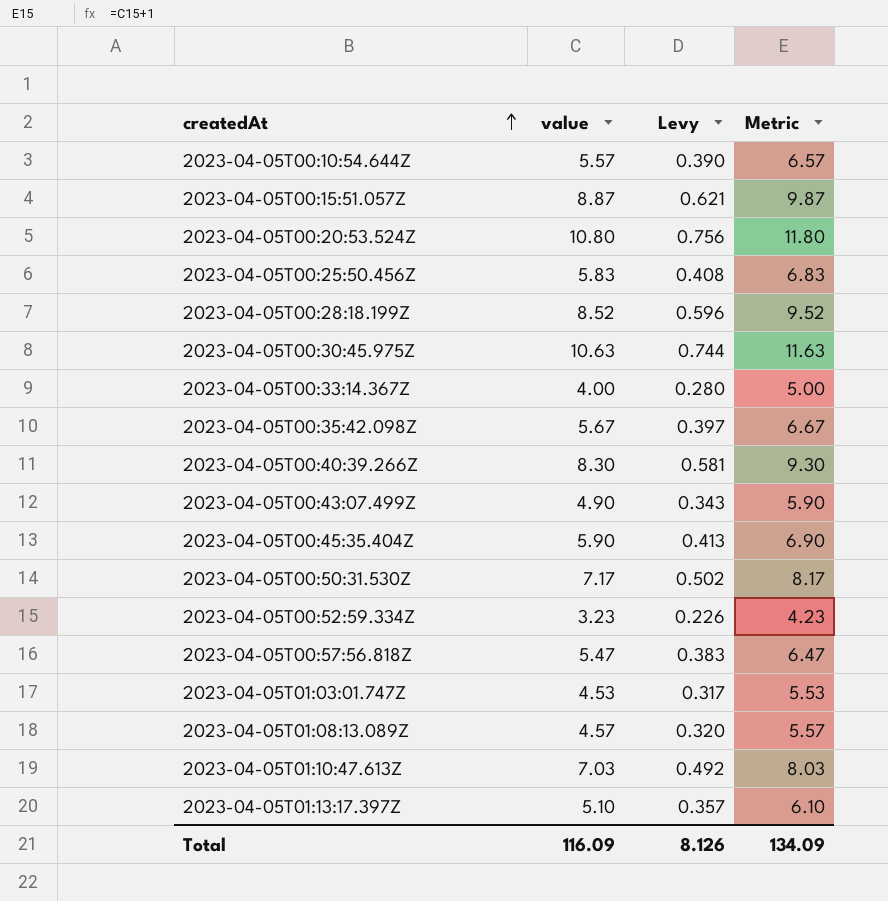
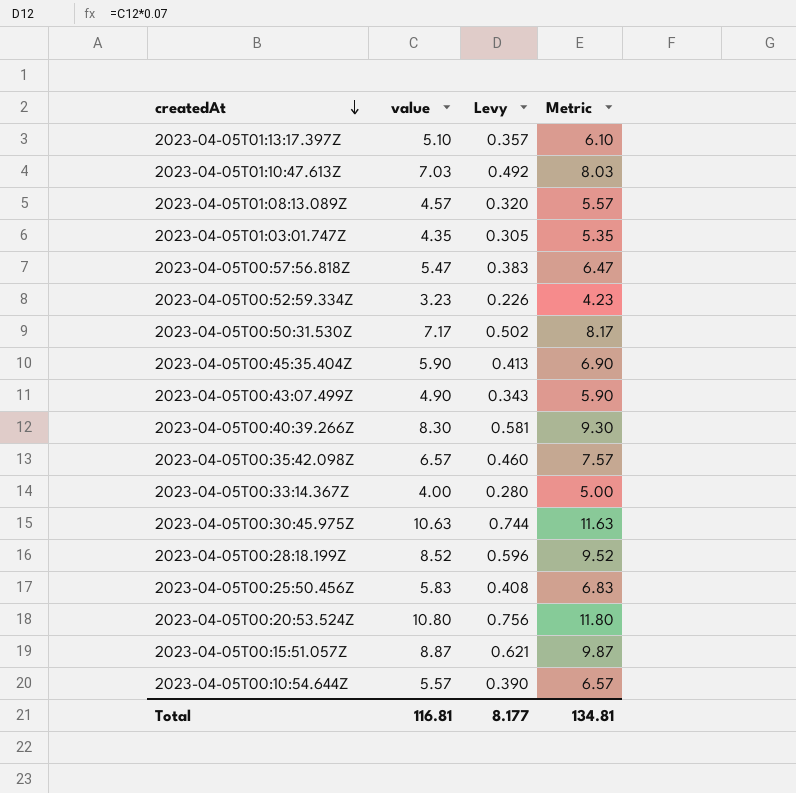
row order: createdAt ascending -> createdAt descending
2023-04-05T01:03:01.747Z | value: 4.53 -> 4.35
2023-04-05T01:03:01.747Z | Levy: 0.317 -> 0.305
2023-04-05T01:03:01.747Z | Metric: 5.53 -> 5.35
2023-04-05T00:35:42.098Z | value: 5.67 -> 6.57
2023-04-05T00:35:42.098Z | Levy: 0.397 -> 0.460
2023-04-05T00:35:42.098Z | Metric: 6.67 -> 7.57
Total | value: 116.09 -> 116.81
Total | Levy: 8.126 -> 8.177
Total | Metric: 134.09 -> 134.81

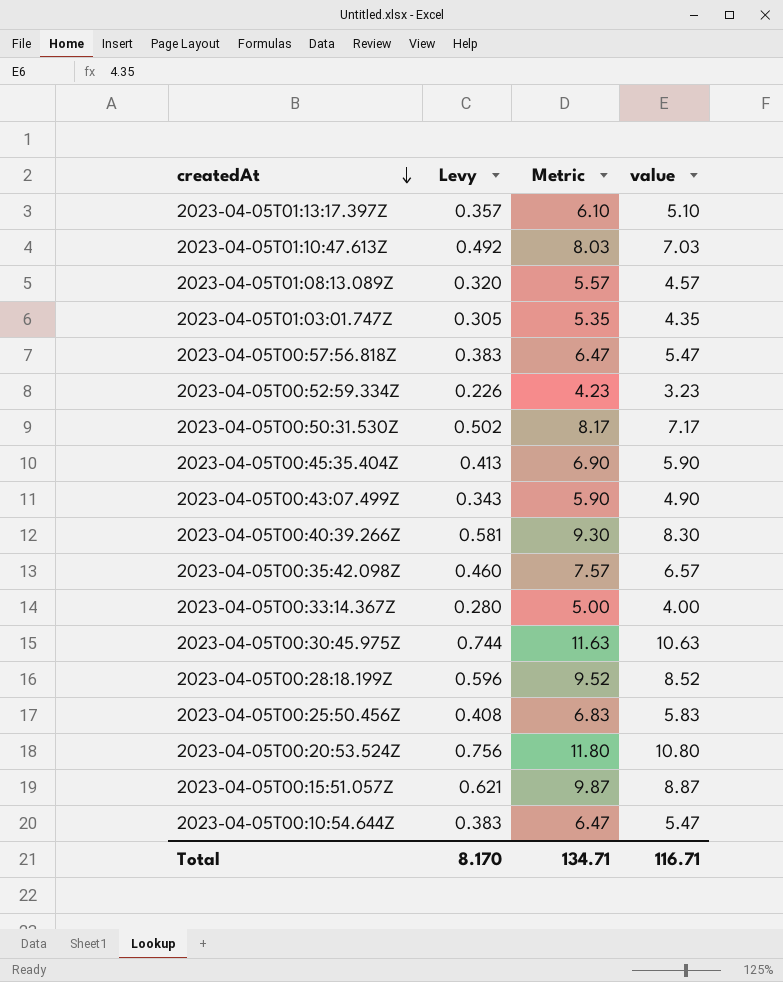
column value | position: 2 -> 4
2023-04-05T00:10:54.644Z | Levy: 0.390 -> 0.383
2023-04-05T00:10:54.644Z | Metric: 6.57 -> 6.47
2023-04-05T00:10:54.644Z | value: 5.57 -> 5.47
Total | Levy: 8.177 -> 8.170
Total | Metric: 134.81 -> 134.71
Total | value: 116.81 -> 116.71

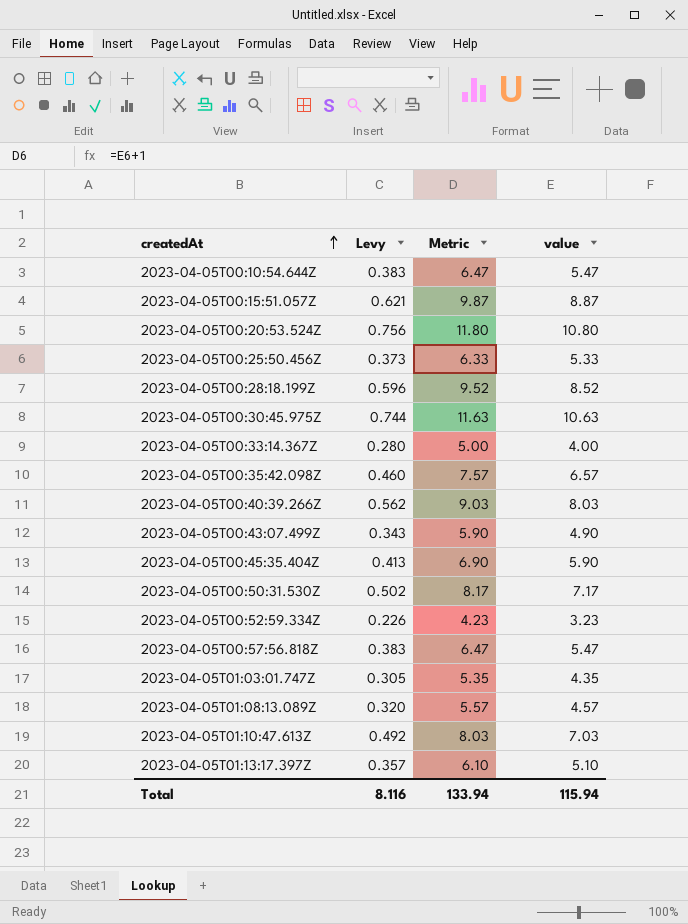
row order: createdAt descending -> createdAt ascending
2023-04-05T00:25:50.456Z | Levy: 0.408 -> 0.373
2023-04-05T00:25:50.456Z | Metric: 6.83 -> 6.33
2023-04-05T00:25:50.456Z | value: 5.83 -> 5.33
2023-04-05T00:40:39.266Z | Levy: 0.581 -> 0.562
2023-04-05T00:40:39.266Z | Metric: 9.30 -> 9.03
2023-04-05T00:40:39.266Z | value: 8.30 -> 8.03
Total | Levy: 8.170 -> 8.116
Total | Metric: 134.71 -> 133.94
Total | value: 116.71 -> 115.94

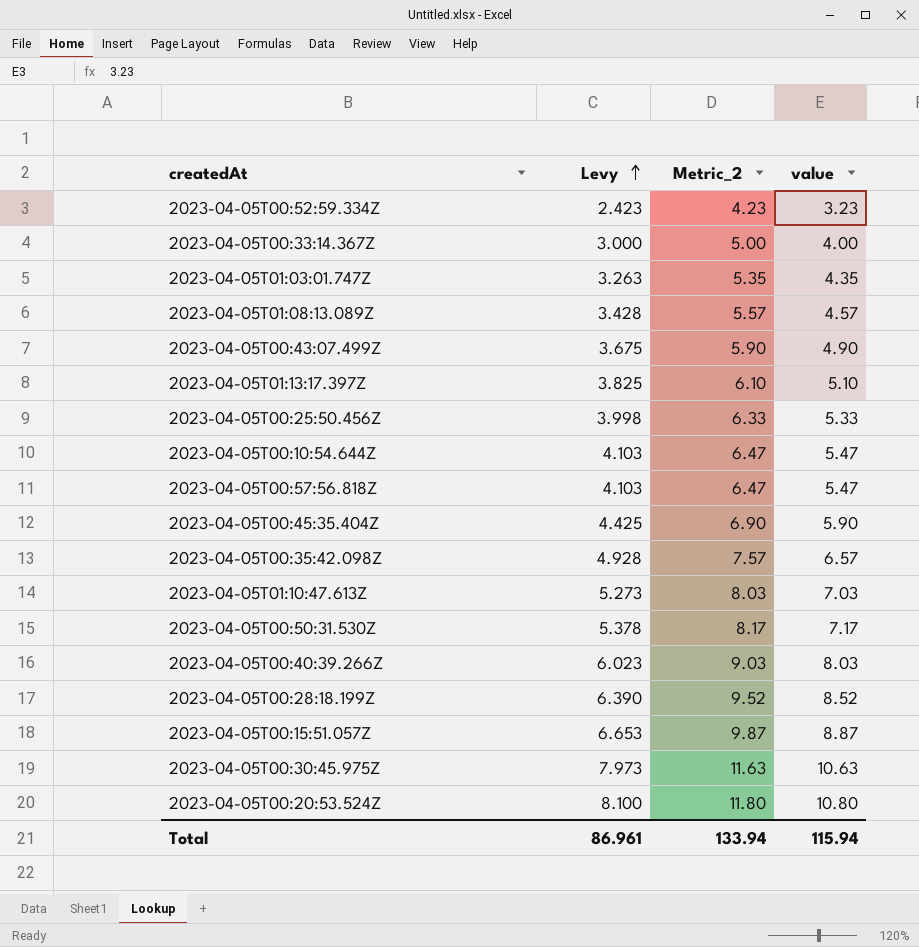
row order: createdAt ascending -> Levy ascending
column Levy | formula: [value] * 0.07 -> [value] * 0.75
column name: Metric -> Metric_2
Total | Levy: 8.116 -> 86.961

